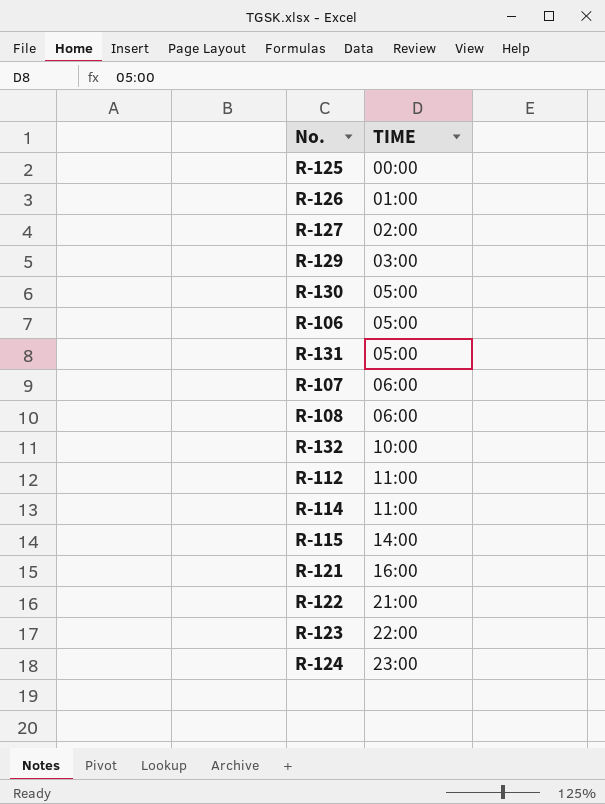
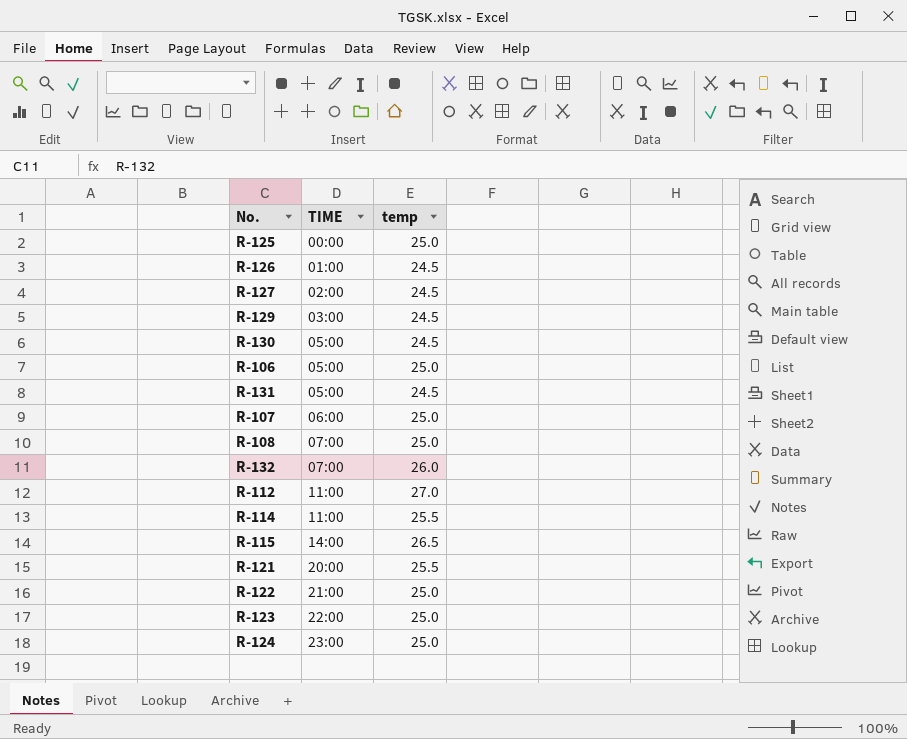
column temp | position: none -> 3
R-108 | TIME: 06:00 -> 07:00
R-132 | TIME: 10:00 -> 07:00
R-121 | TIME: 16:00 -> 20:00

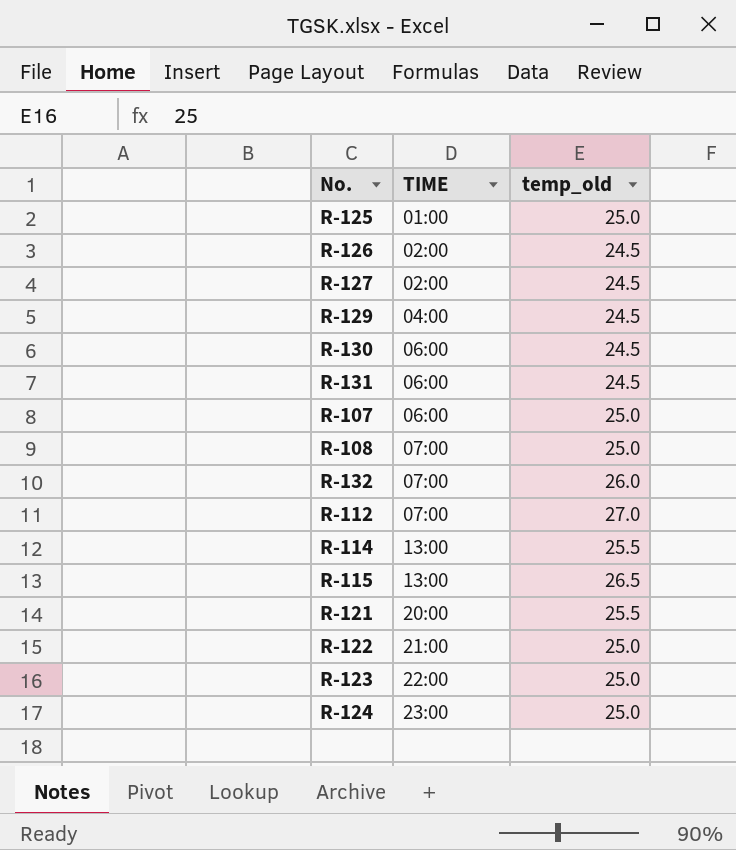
column name: temp -> temp_old
row R-106: 05:00 | 25.0 -> none
R-125 | TIME: 00:00 -> 01:00
R-126 | TIME: 01:00 -> 02:00
R-129 | TIME: 03:00 -> 04:00
R-130 | TIME: 05:00 -> 06:00
R-131 | TIME: 05:00 -> 06:00
R-112 | TIME: 11:00 -> 07:00
R-114 | TIME: 11:00 -> 13:00
R-115 | TIME: 14:00 -> 13:00

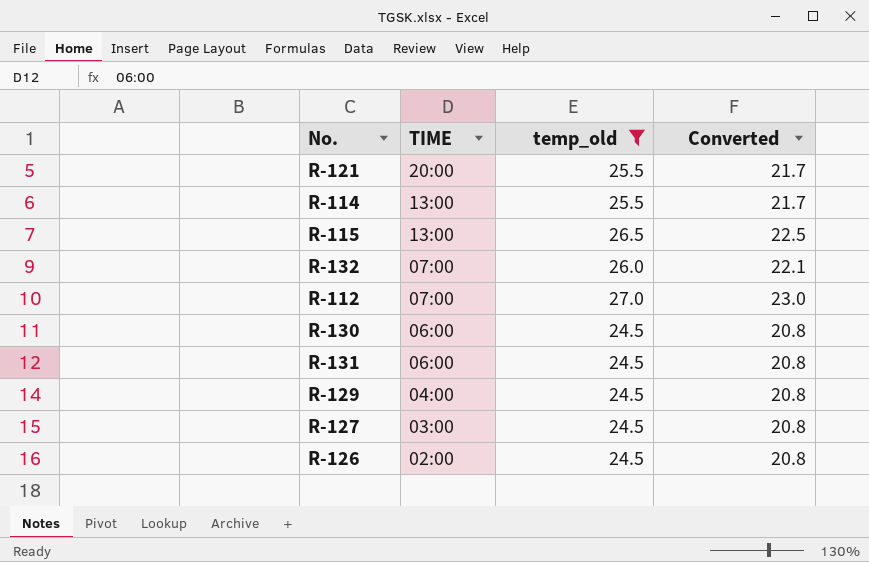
filter: none -> temp_old != 25.0
row order: TIME ascending -> TIME descending
column Converted | formula: none -> [temp_old] * 0.85
R-127 | TIME: 02:00 -> 03:00

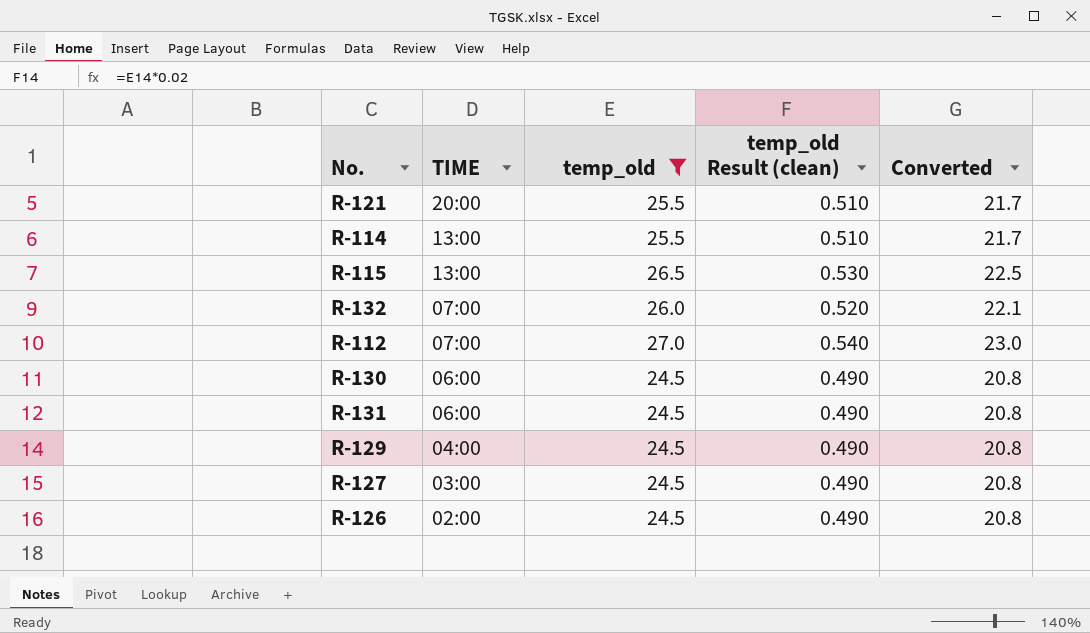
column temp_old Result (clean) | formula: none -> [temp_old] * 0.02

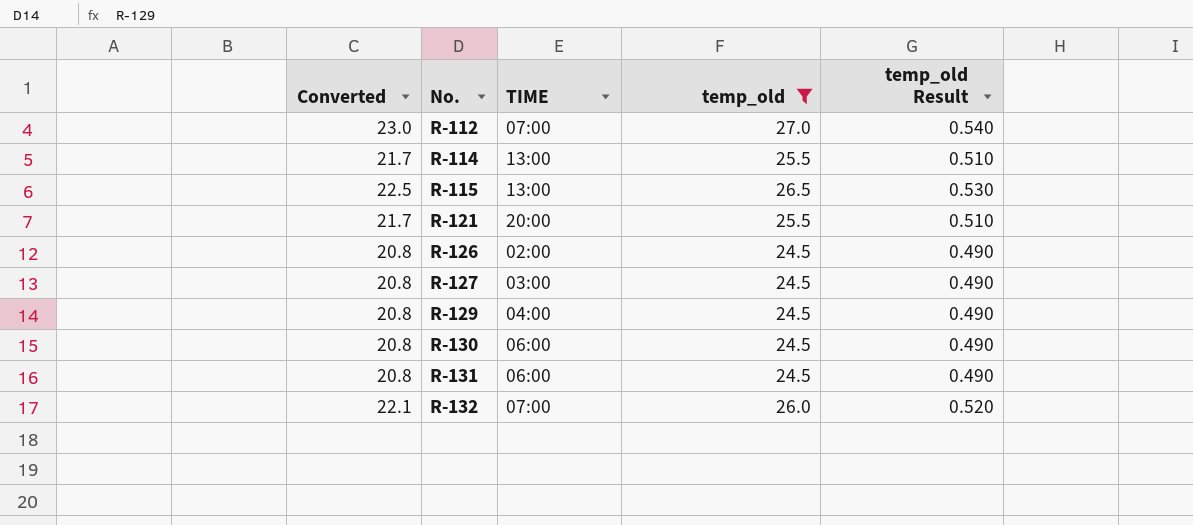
row order: TIME descending -> No. ascending
column Converted | position: 5 -> 1
column name: temp_old Result (clean) -> temp_old Result

